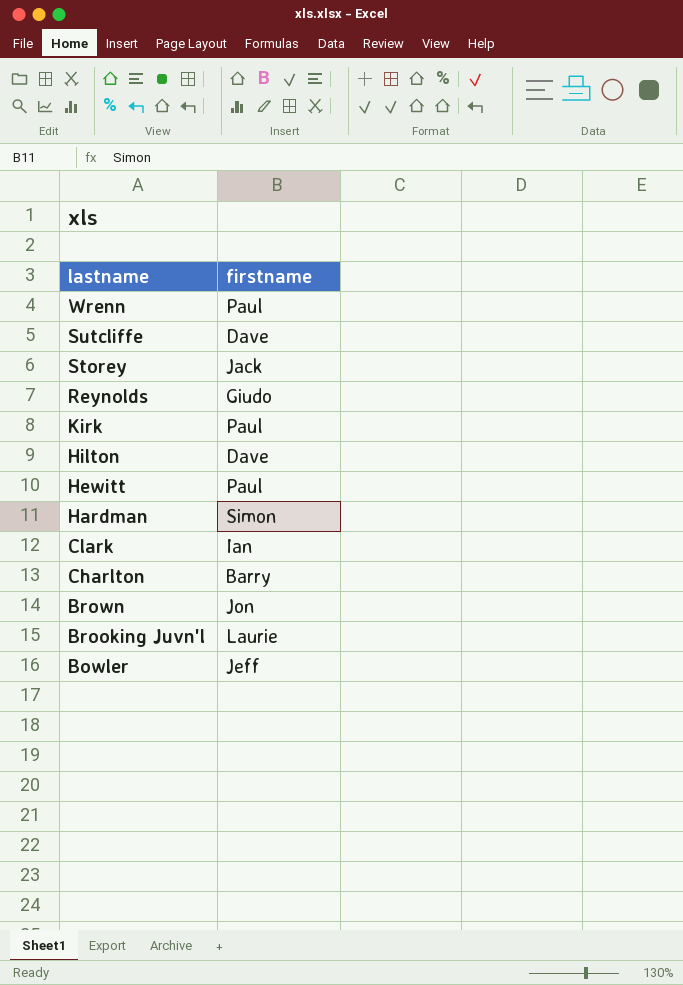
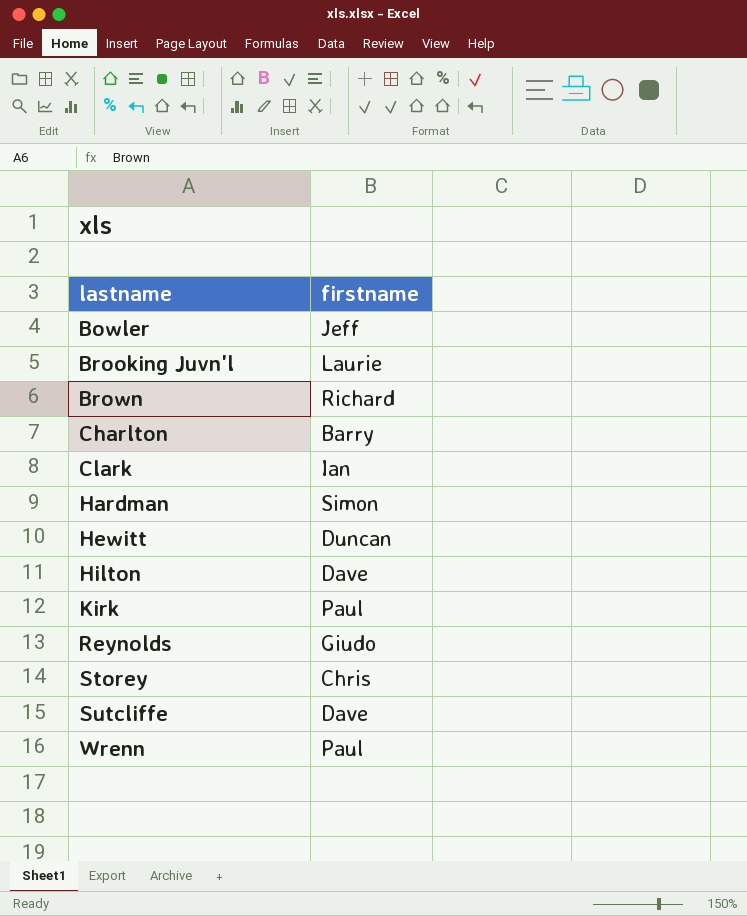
row order: lastname descending -> lastname ascending
Brown | firstname: Jon -> Richard
Hewitt | firstname: Paul -> Duncan
Storey | firstname: Jack -> Chris

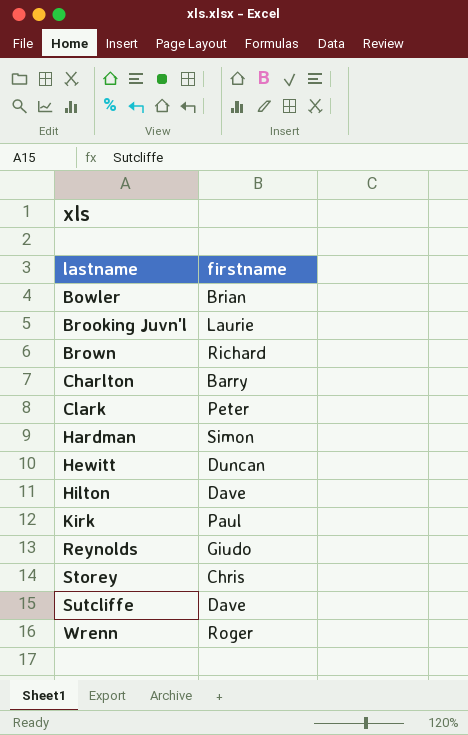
Bowler | firstname: Jeff -> Brian
Clark | firstname: Ian -> Peter
Wrenn | firstname: Paul -> Roger

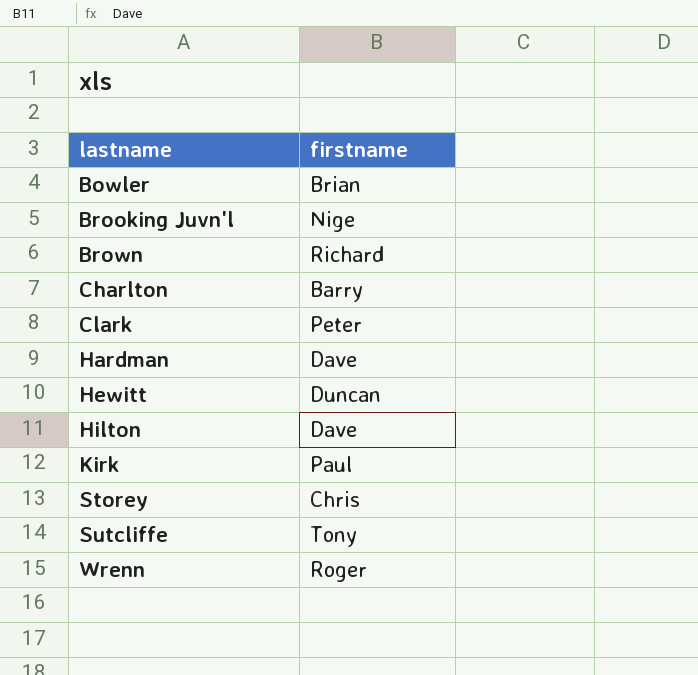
row Reynolds: Giudo -> none
Brooking Juvn'l | firstname: Laurie -> Nige
Hardman | firstname: Simon -> Dave
Sutcliffe | firstname: Dave -> Tony

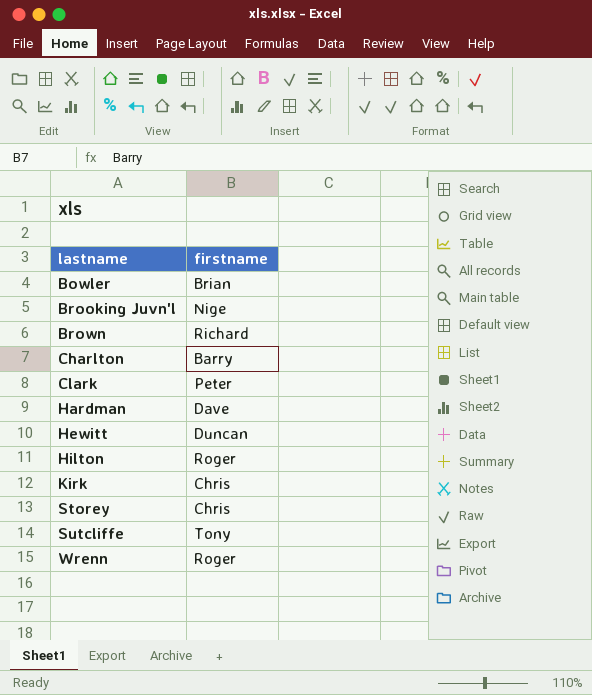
Hilton | firstname: Dave -> Roger
Kirk | firstname: Paul -> Chris

